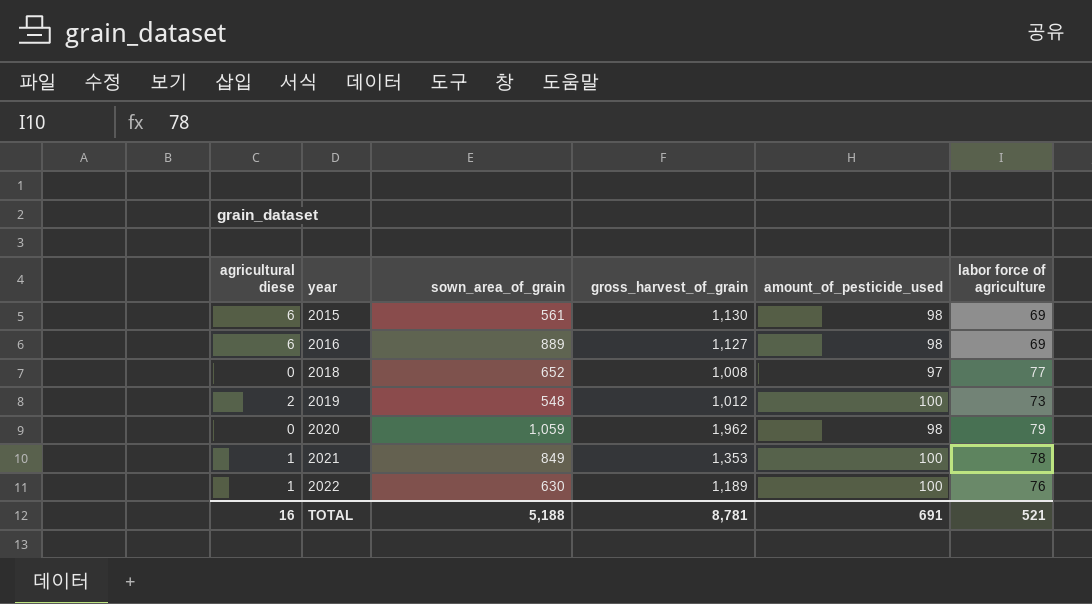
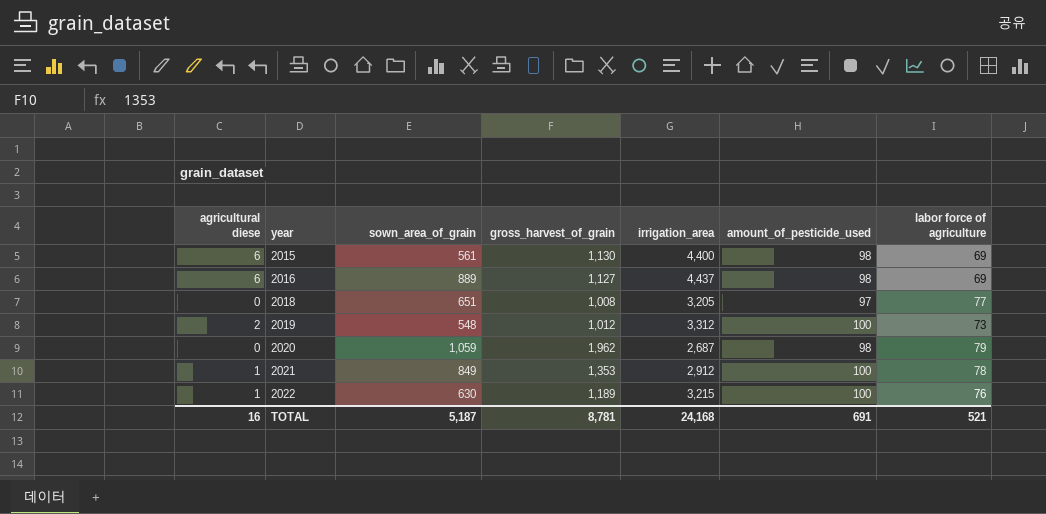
column irrigation_area | position: none -> 5
2018 | sown_area_of_grain: 652 -> 651
TOTAL | sown_area_of_grain: 5,188 -> 5,187

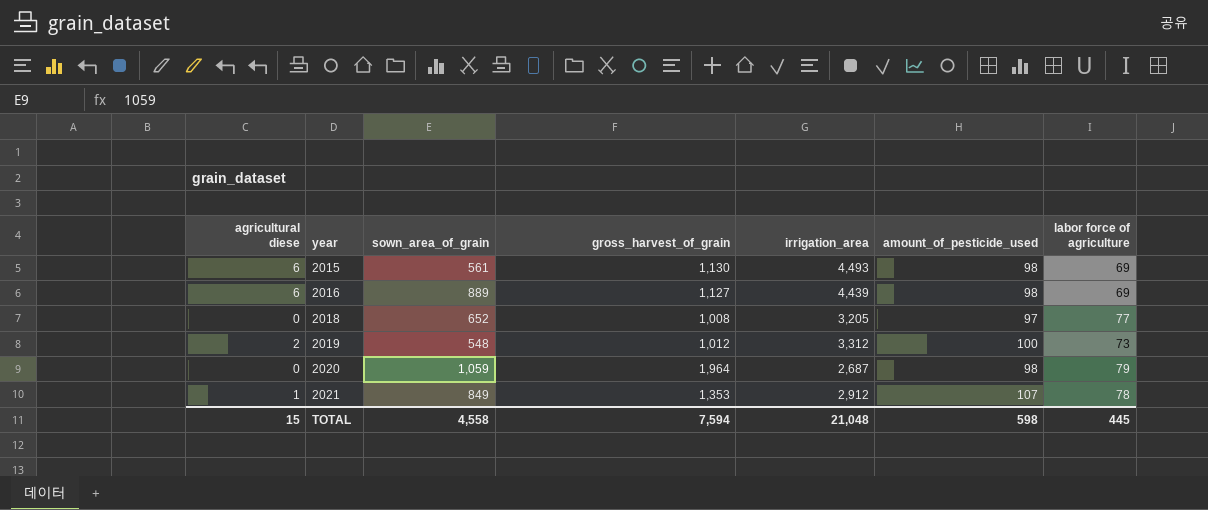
row 2022: 1 | 630 | 1,189 | 3,215 | 100 | 76 -> none
2015 | irrigation_area: 4,400 -> 4,493
2016 | irrigation_area: 4,437 -> 4,439
2018 | sown_area_of_grain: 651 -> 652
2020 | gross_harvest_of_grain: 1,962 -> 1,964
2021 | amount_of_pesticide_used: 100 -> 107
TOTAL | agricultural diese: 16 -> 15
TOTAL | sown_area_of_grain: 5,187 -> 4,558
TOTAL | gross_harvest_of_grain: 8,781 -> 7,594
TOTAL | irrigation_area: 24,168 -> 21,048
TOTAL | amount_of_pesticide_used: 691 -> 598
TOTAL | labor force of agriculture: 521 -> 445

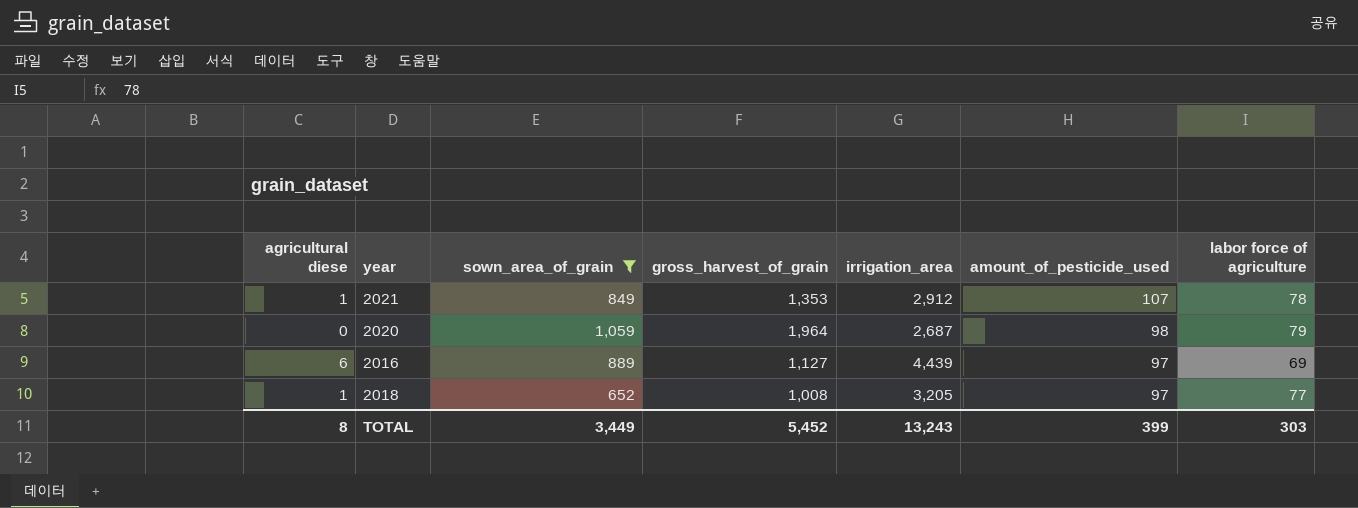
filter: none -> sown_area_of_grain >= 652
row order: year ascending -> amount_of_pesticide_used descending
2016 | amount_of_pesticide_used: 98 -> 97
2018 | agricultural diese: 0 -> 1
TOTAL | agricultural diese: 15 -> 8
TOTAL | sown_area_of_grain: 4,558 -> 3,449
TOTAL | gross_harvest_of_grain: 7,594 -> 5,452
TOTAL | irrigation_area: 21,048 -> 13,243
TOTAL | amount_of_pesticide_used: 598 -> 399
TOTAL | labor force of agriculture: 445 -> 303

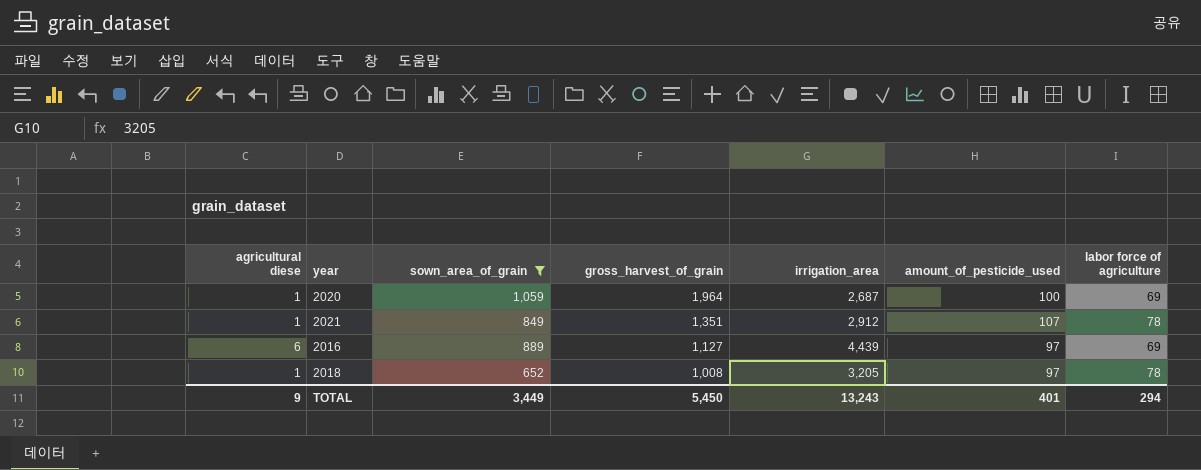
row order: amount_of_pesticide_used descending -> gross_harvest_of_grain descending
2020 | agricultural diese: 0 -> 1
2020 | amount_of_pesticide_used: 98 -> 100
2020 | labor force of agriculture: 79 -> 69
2021 | gross_harvest_of_grain: 1,353 -> 1,351
2018 | labor force of agriculture: 77 -> 78
TOTAL | agricultural diese: 8 -> 9
TOTAL | gross_harvest_of_grain: 5,452 -> 5,450
TOTAL | amount_of_pesticide_used: 399 -> 401
TOTAL | labor force of agriculture: 303 -> 294

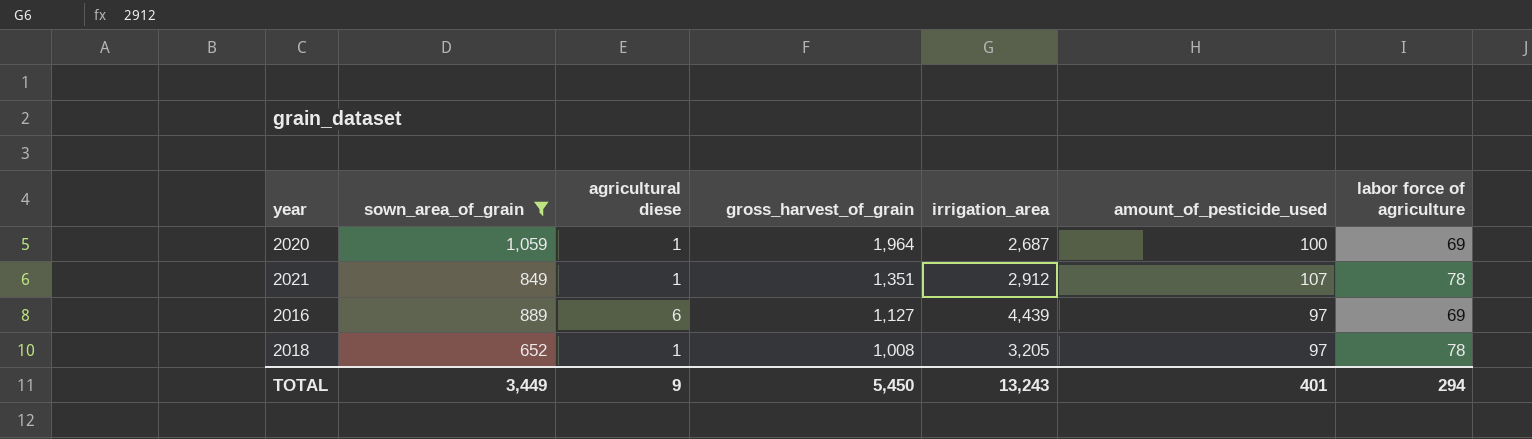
column agricultural diese | position: 1 -> 3

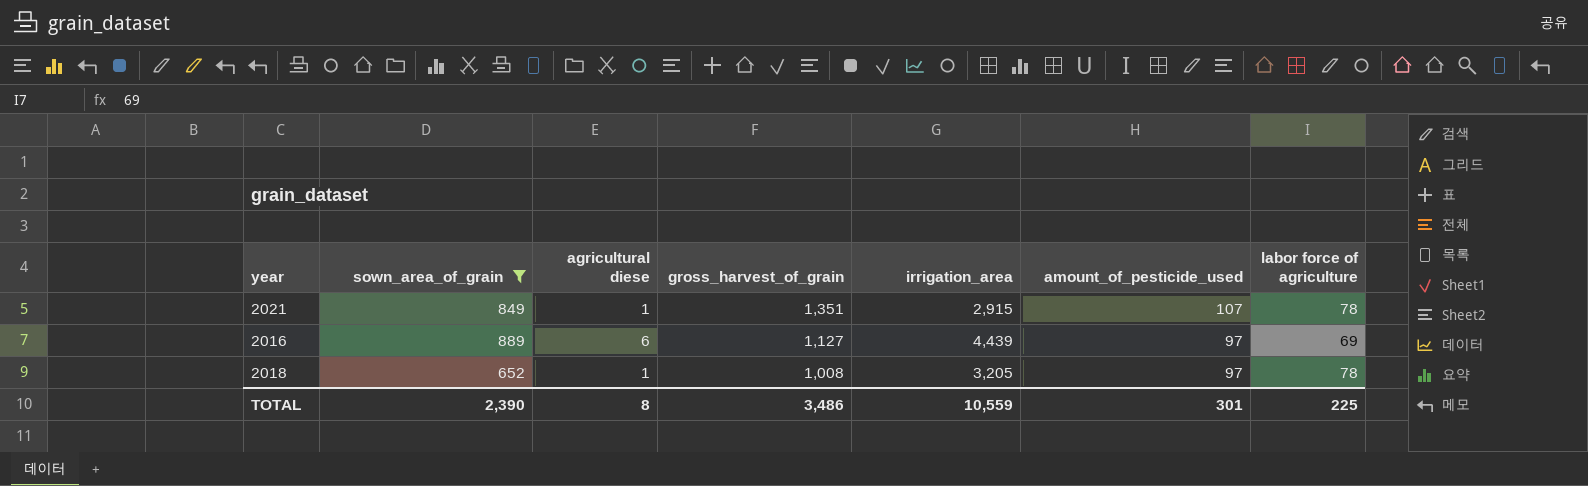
row 2020: 1,059 | 1 | 1,964 | 2,687 | 100 | 69 -> none
2021 | irrigation_area: 2,912 -> 2,915
TOTAL | sown_area_of_grain: 3,449 -> 2,390
TOTAL | agricultural diese: 9 -> 8
TOTAL | gross_harvest_of_grain: 5,450 -> 3,486
TOTAL | irrigation_area: 13,243 -> 10,559
TOTAL | amount_of_pesticide_used: 401 -> 301
TOTAL | labor force of agriculture: 294 -> 225

